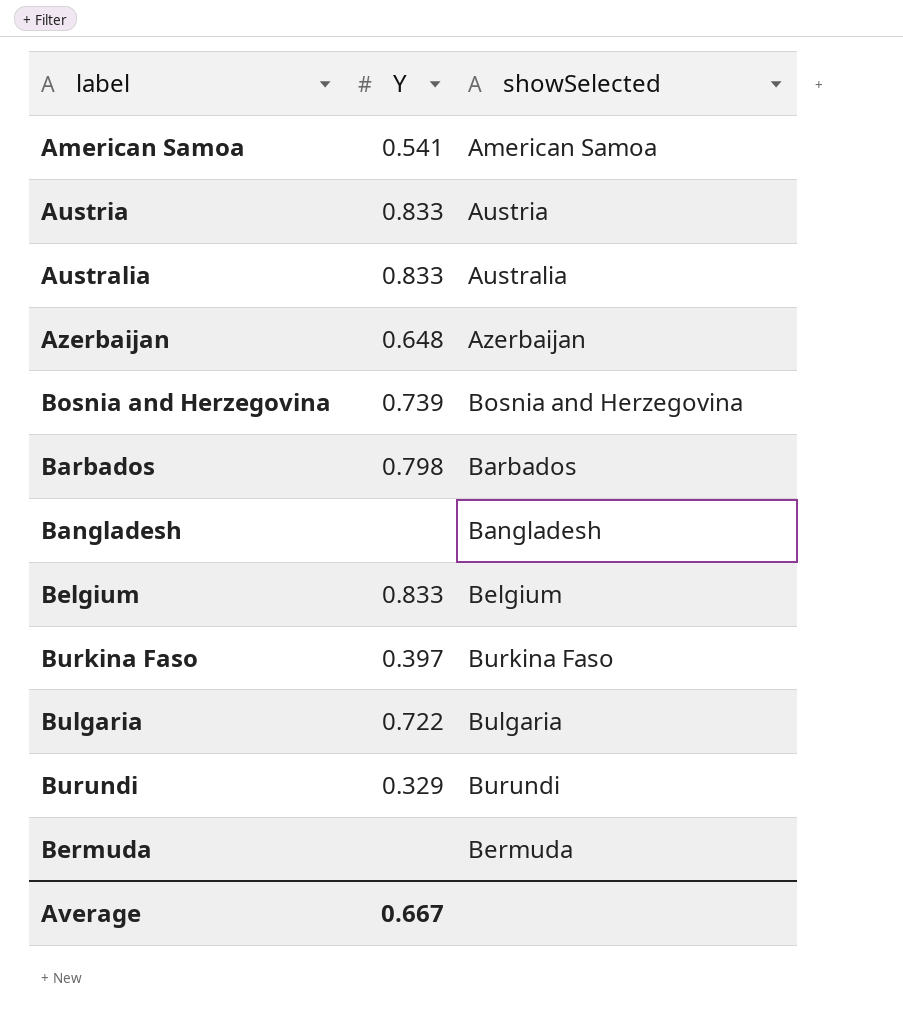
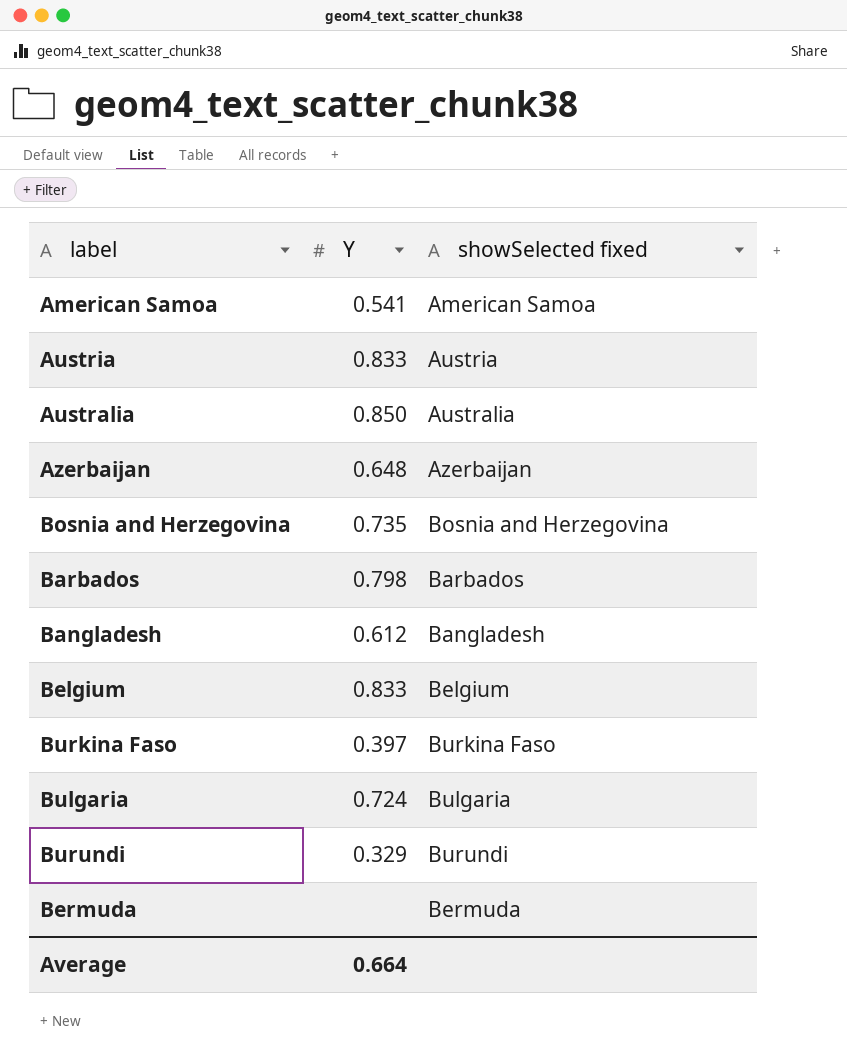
column name: showSelected -> showSelected fixed
Australia | Y: 0.833 -> 0.850
Bosnia and Herzegovina | Y: 0.739 -> 0.735
Bangladesh | Y: none -> 0.612
Bulgaria | Y: 0.722 -> 0.724
Average | Y: 0.667 -> 0.664

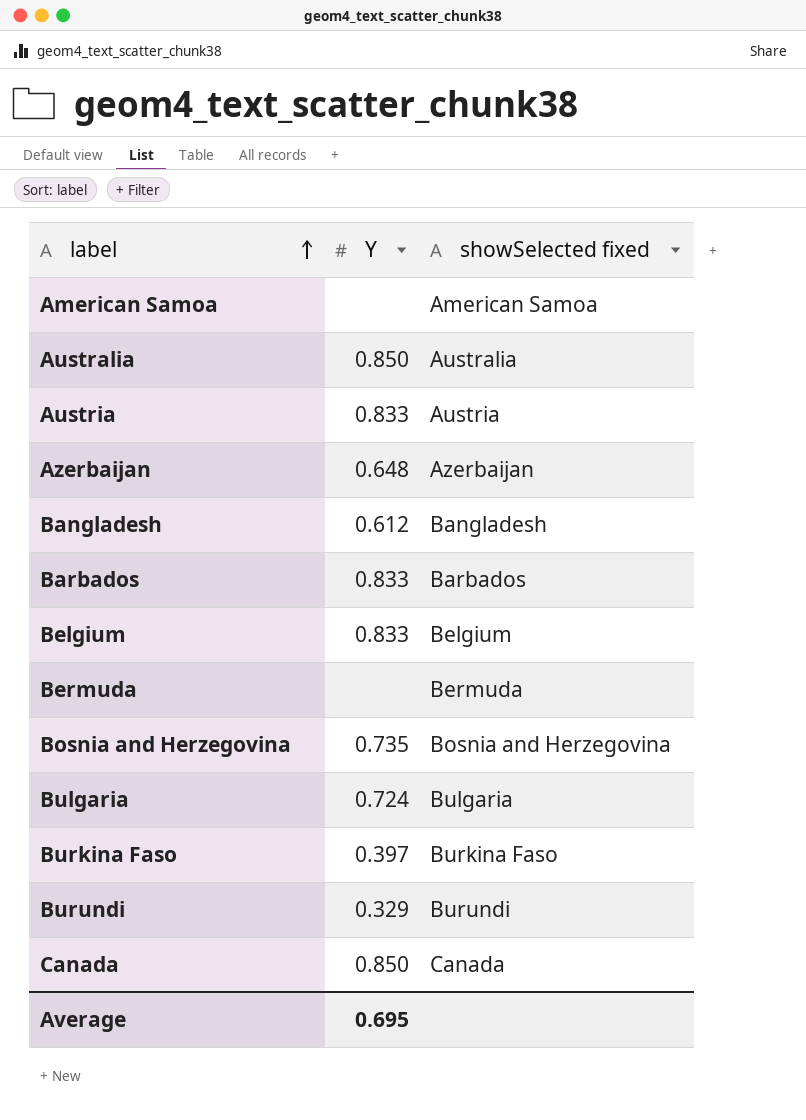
row order: none -> label ascending
American Samoa | Y: 0.541 -> none
Barbados | Y: 0.798 -> 0.833
row Canada: none -> 0.850 | Canada
Average | Y: 0.664 -> 0.695

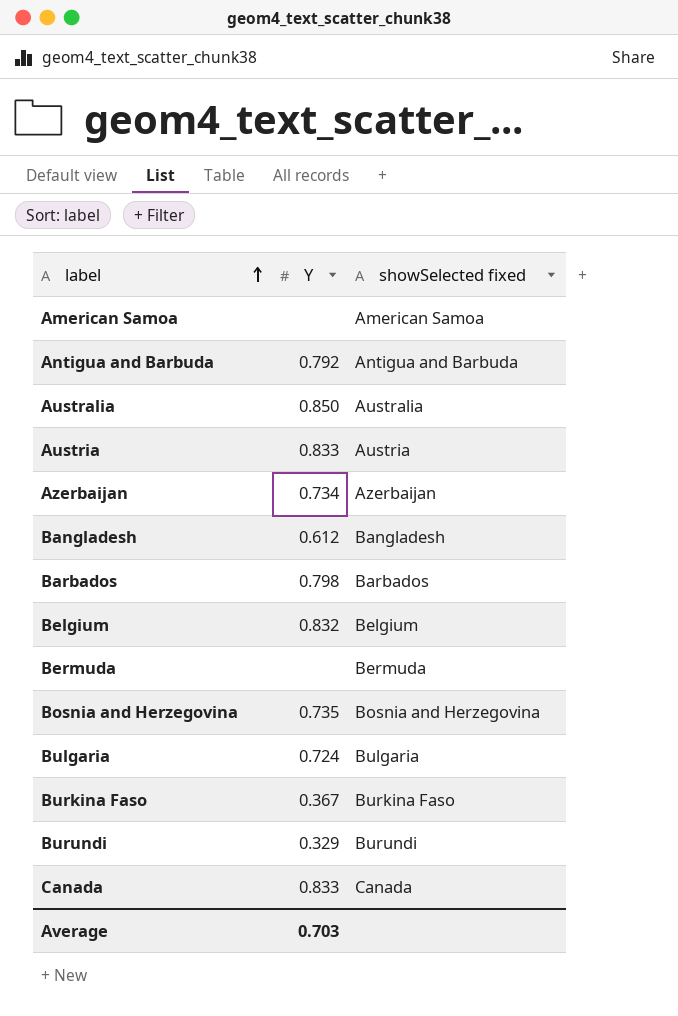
row Antigua and Barbuda: none -> 0.792 | Antigua and Barbuda
Azerbaijan | Y: 0.648 -> 0.734
Barbados | Y: 0.833 -> 0.798
Belgium | Y: 0.833 -> 0.832
Burkina Faso | Y: 0.397 -> 0.367
Canada | Y: 0.850 -> 0.833
Average | Y: 0.695 -> 0.703

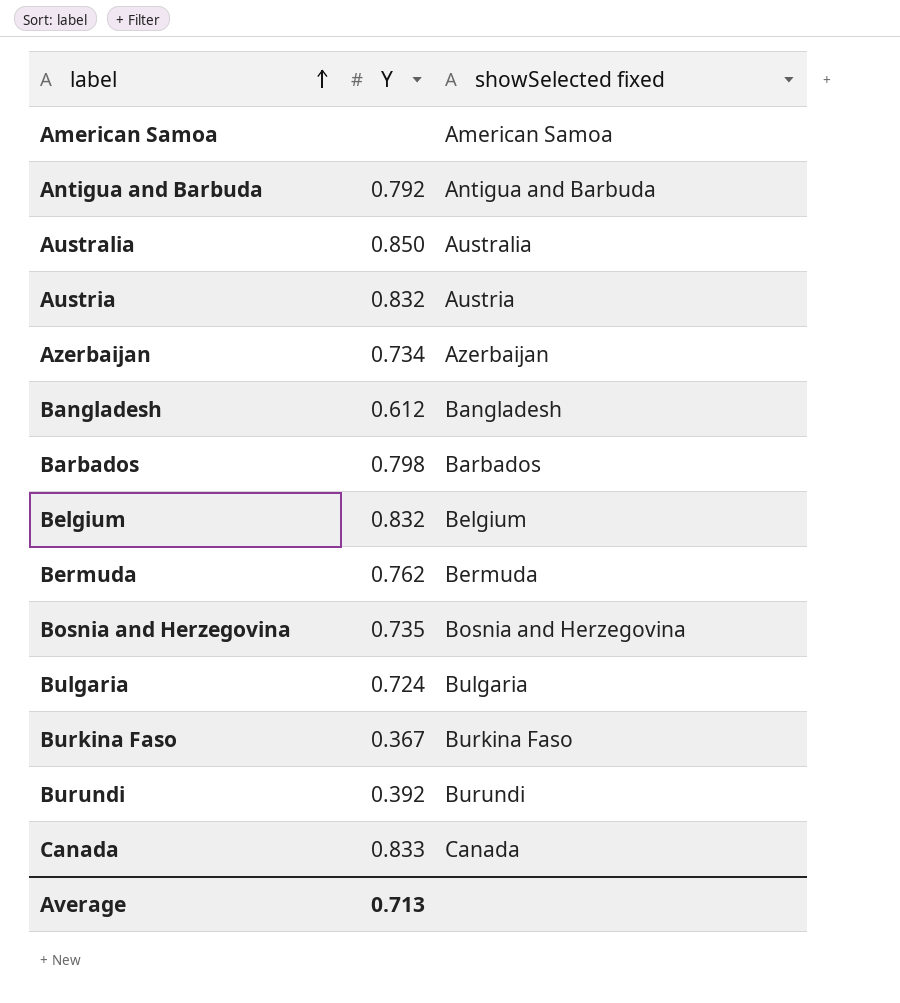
Austria | Y: 0.833 -> 0.832
Bermuda | Y: none -> 0.762
Burundi | Y: 0.329 -> 0.392
Average | Y: 0.703 -> 0.713

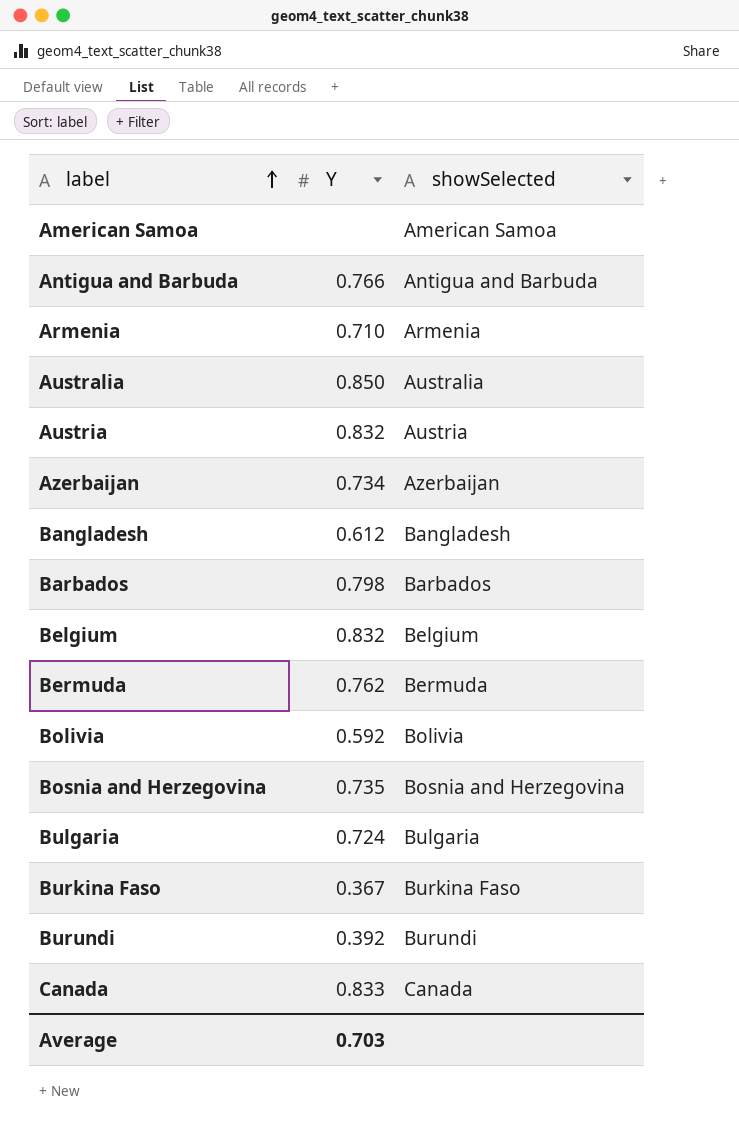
column name: showSelected fixed -> showSelected
Antigua and Barbuda | Y: 0.792 -> 0.766
row Armenia: none -> 0.710 | Armenia
row Bolivia: none -> 0.592 | Bolivia
Average | Y: 0.713 -> 0.703

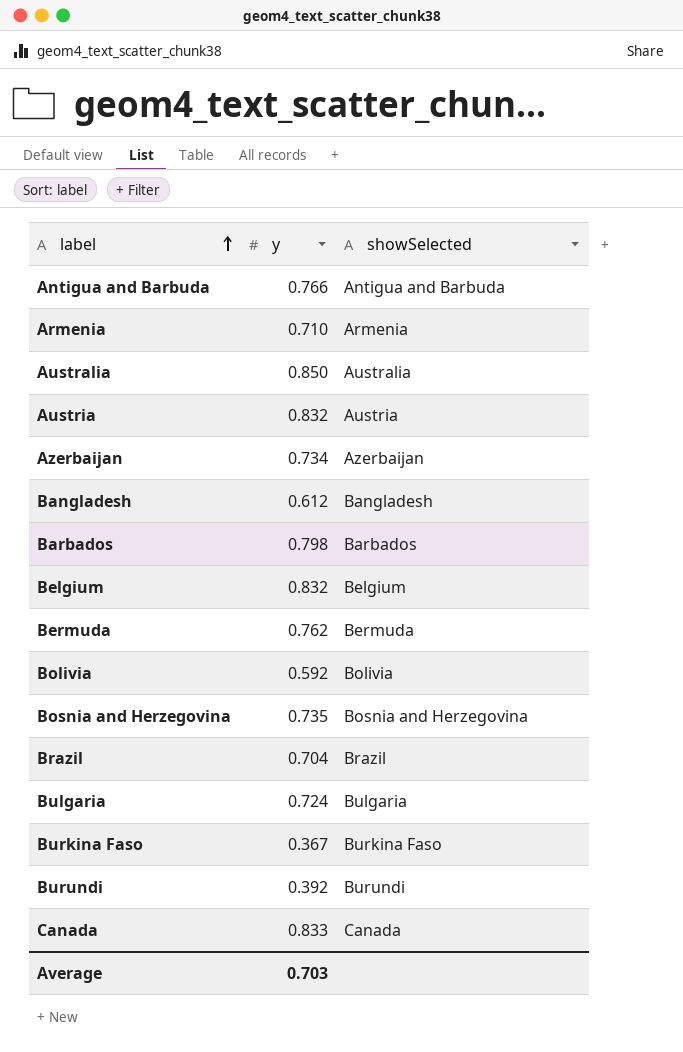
column name: Y -> y
row American Samoa: none | American Samoa -> none
row Brazil: none -> 0.704 | Brazil

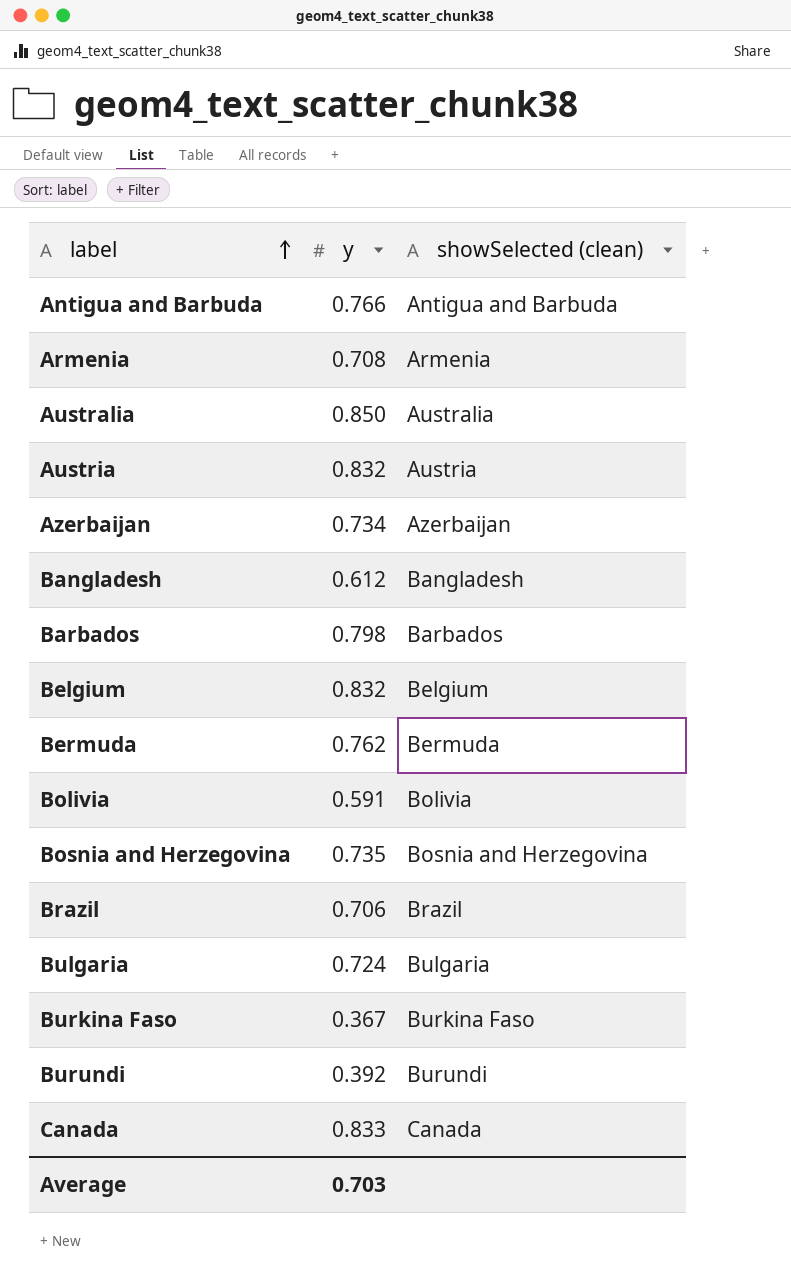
column name: showSelected -> showSelected (clean)
Armenia | y: 0.710 -> 0.708
Bolivia | y: 0.592 -> 0.591
Brazil | y: 0.704 -> 0.706

